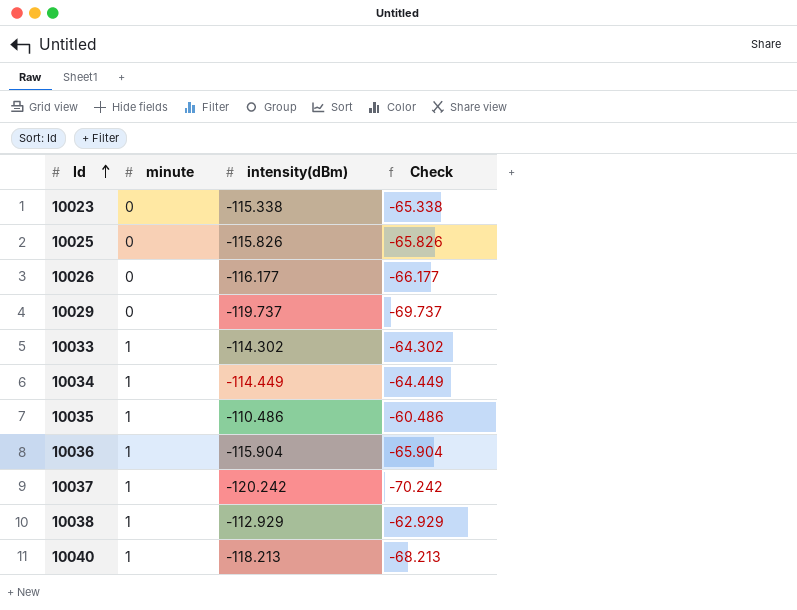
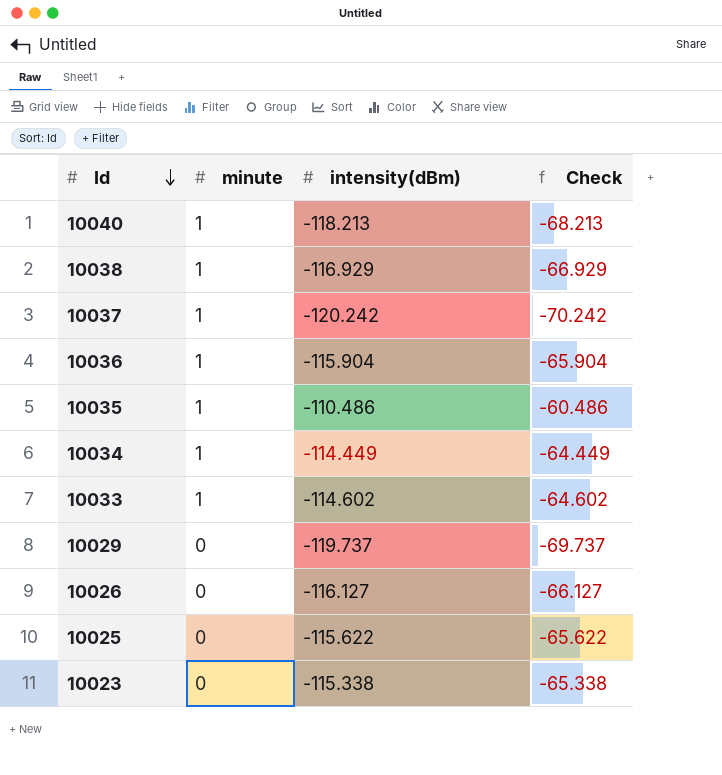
row order: Id ascending -> Id descending
10038 | intensity(dBm): -112.929 -> -116.929
10038 | Check: -62.929 -> -66.929
10033 | intensity(dBm): -114.302 -> -114.602
10033 | Check: -64.302 -> -64.602
10026 | intensity(dBm): -116.177 -> -116.127
10026 | Check: -66.177 -> -66.127
10025 | intensity(dBm): -115.826 -> -115.622
10025 | Check: -65.826 -> -65.622

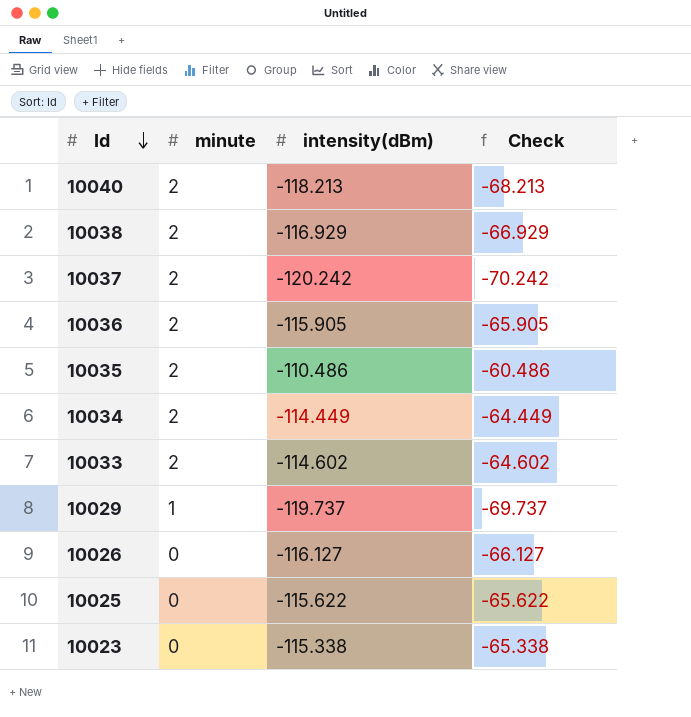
10040 | minute: 1 -> 2
10038 | minute: 1 -> 2
10037 | minute: 1 -> 2
10036 | minute: 1 -> 2
10036 | intensity(dBm): -115.904 -> -115.905
10036 | Check: -65.904 -> -65.905
10035 | minute: 1 -> 2
10034 | minute: 1 -> 2
10033 | minute: 1 -> 2
10029 | minute: 0 -> 1

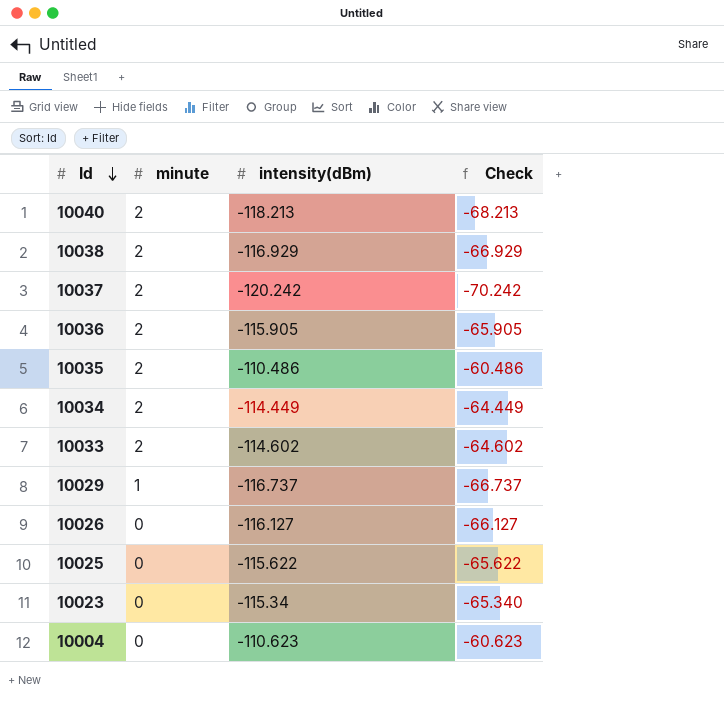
10029 | intensity(dBm): -119.737 -> -116.737
10029 | Check: -69.737 -> -66.737
10023 | intensity(dBm): -115.338 -> -115.34
10023 | Check: -65.338 -> -65.340
row 10004: none -> 0 | -110.623 | -60.623

